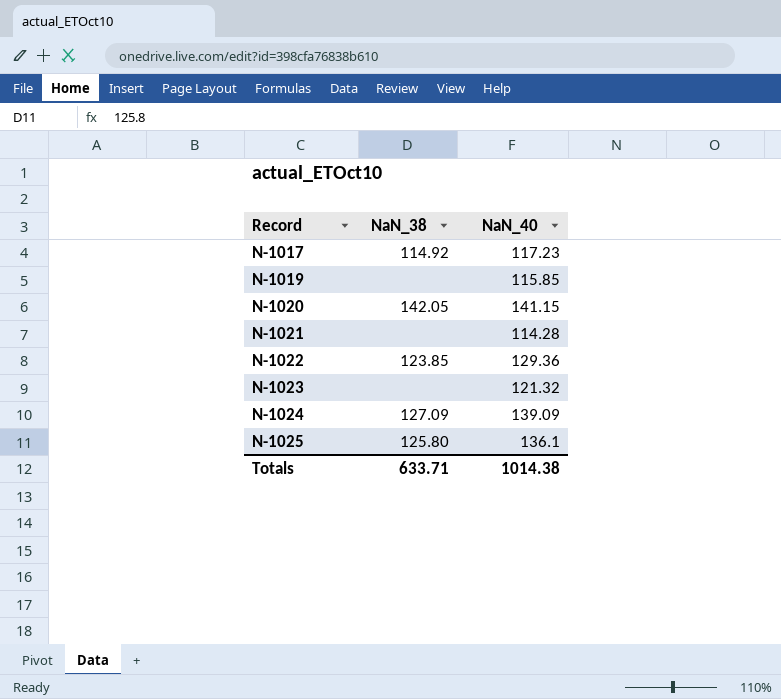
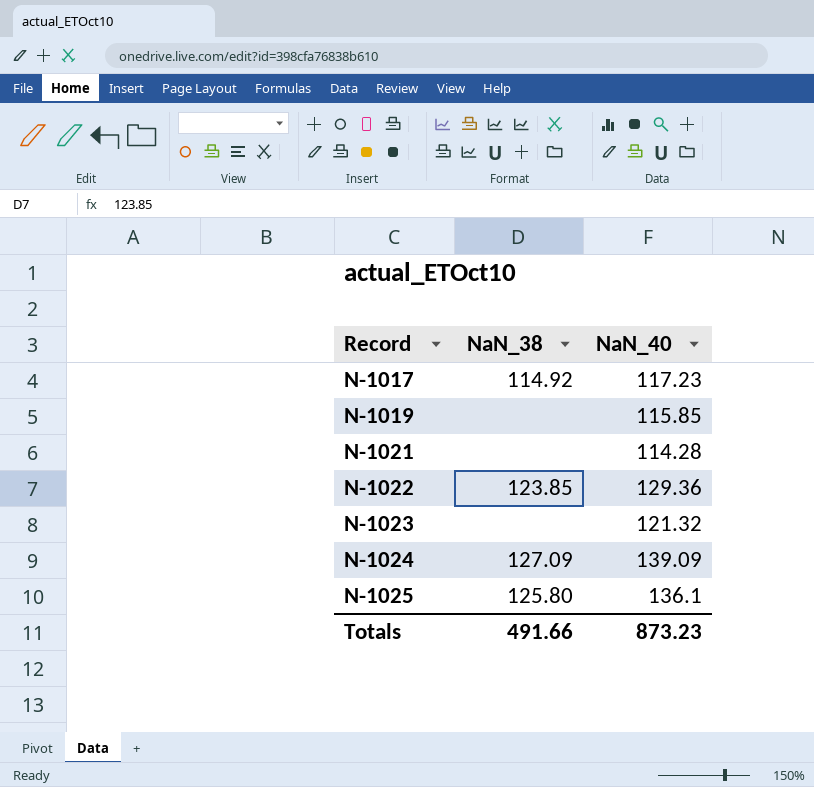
row N-1020: 142.05 | 141.15 -> none
Totals | NaN_38: 633.71 -> 491.66
Totals | NaN_40: 1014.38 -> 873.23

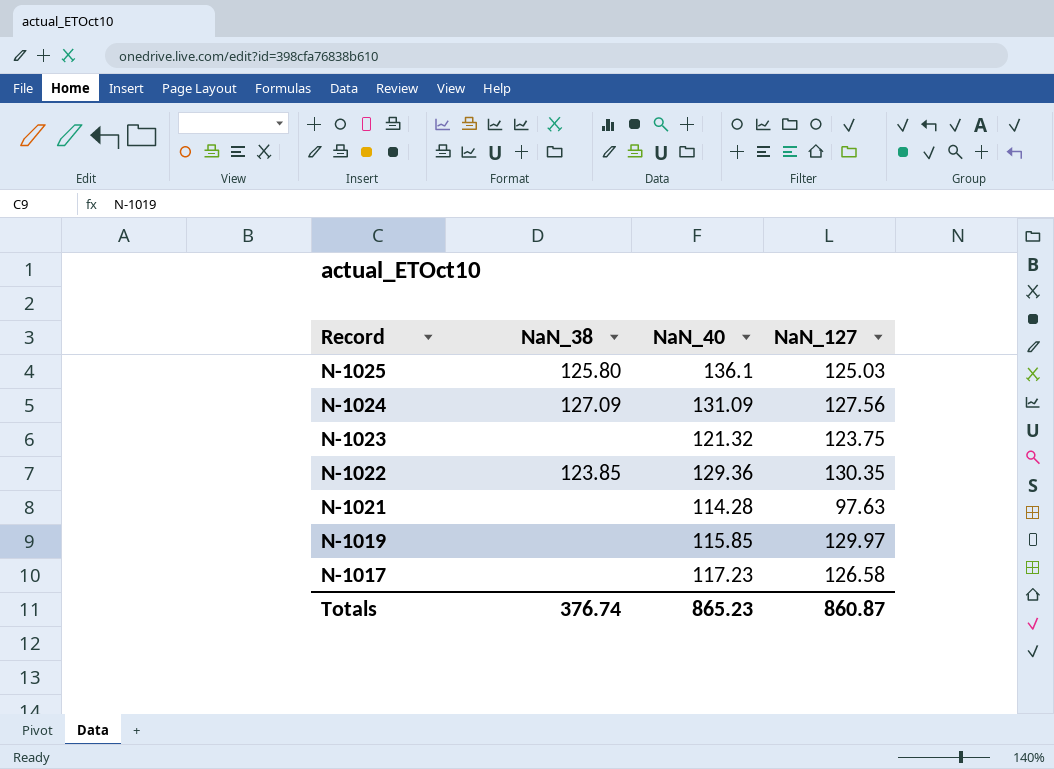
row order: Record ascending -> Record descending
column NaN_127 | position: none -> 4
N-1024 | NaN_40: 139.09 -> 131.09
N-1017 | NaN_38: 114.92 -> none
Totals | NaN_38: 491.66 -> 376.74
Totals | NaN_40: 873.23 -> 865.23

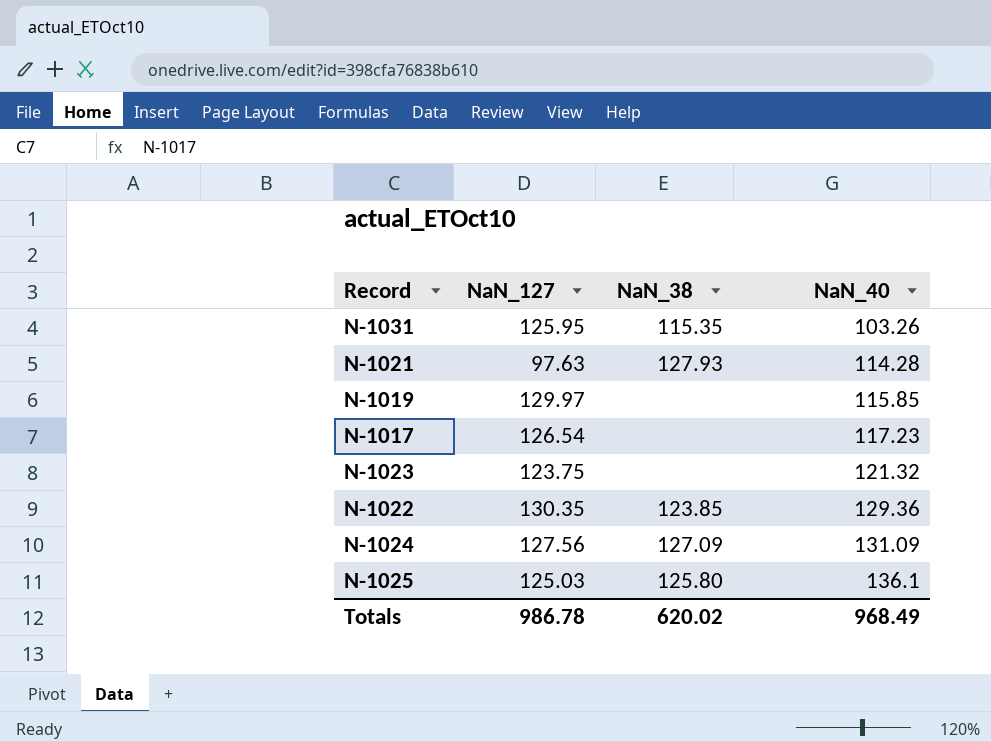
row order: Record descending -> NaN_40 ascending
column NaN_127 | position: 4 -> 2
row N-1031: none -> 125.95 | 115.35 | 103.26
N-1021 | NaN_38: none -> 127.93
N-1017 | NaN_127: 126.58 -> 126.54
Totals | NaN_127: 860.87 -> 986.78
Totals | NaN_38: 376.74 -> 620.02
Totals | NaN_40: 865.23 -> 968.49

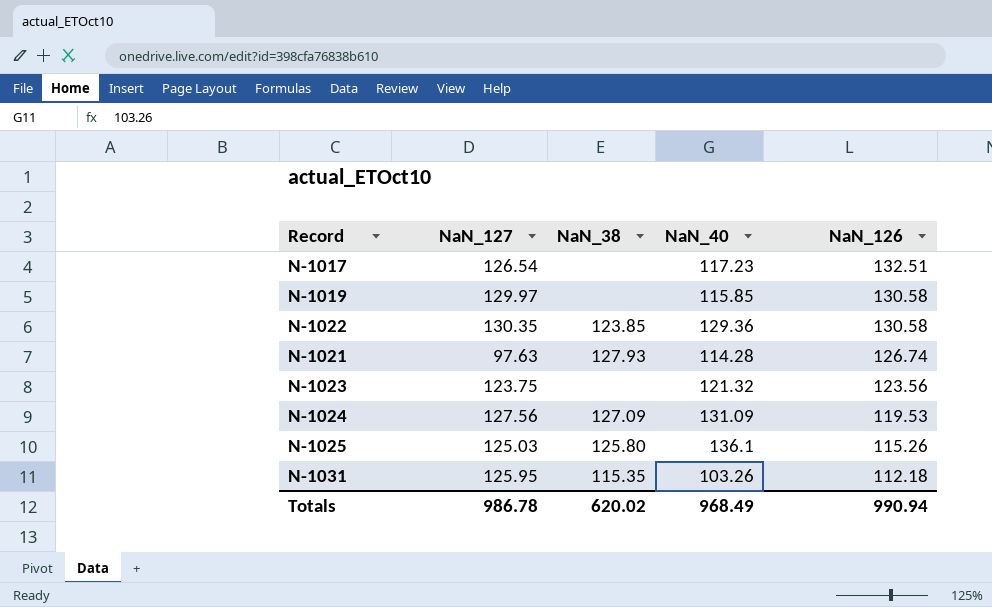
row order: NaN_40 ascending -> NaN_126 descending
column NaN_126 | position: none -> 5

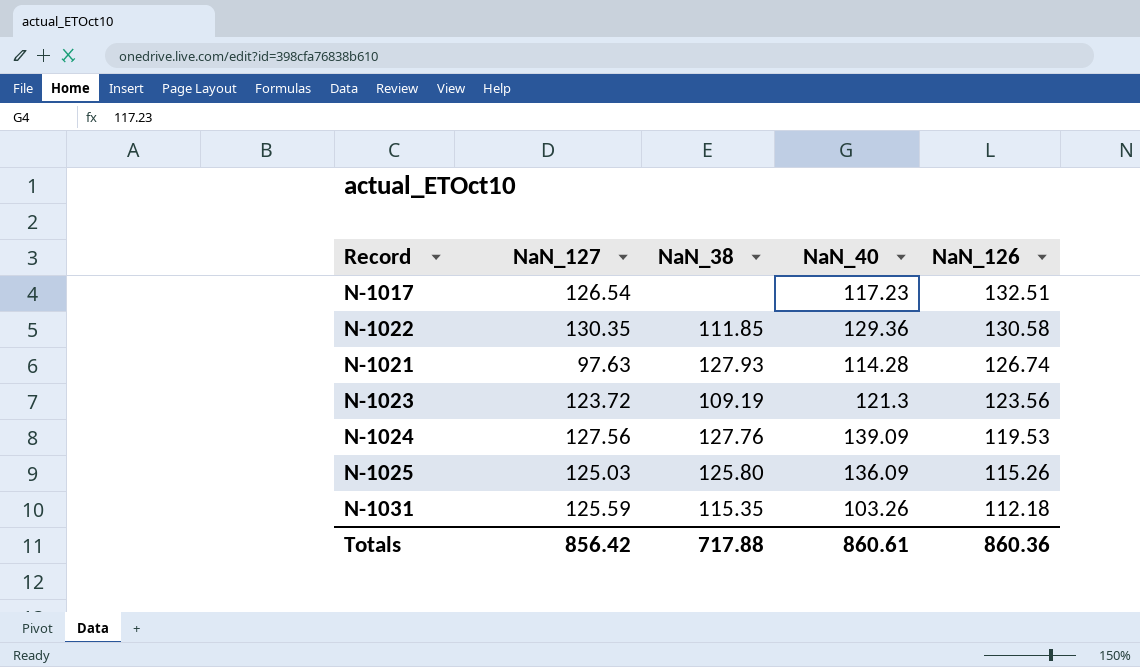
row N-1019: 129.97 | none | 115.85 | 130.58 -> none
N-1022 | NaN_38: 123.85 -> 111.85
N-1023 | NaN_127: 123.75 -> 123.72
N-1023 | NaN_38: none -> 109.19
N-1023 | NaN_40: 121.32 -> 121.3
N-1024 | NaN_38: 127.09 -> 127.76
N-1024 | NaN_40: 131.09 -> 139.09
N-1025 | NaN_40: 136.1 -> 136.09
N-1031 | NaN_127: 125.95 -> 125.59
Totals | NaN_127: 986.78 -> 856.42
Totals | NaN_38: 620.02 -> 717.88
Totals | NaN_40: 968.49 -> 860.61
Totals | NaN_126: 990.94 -> 860.36

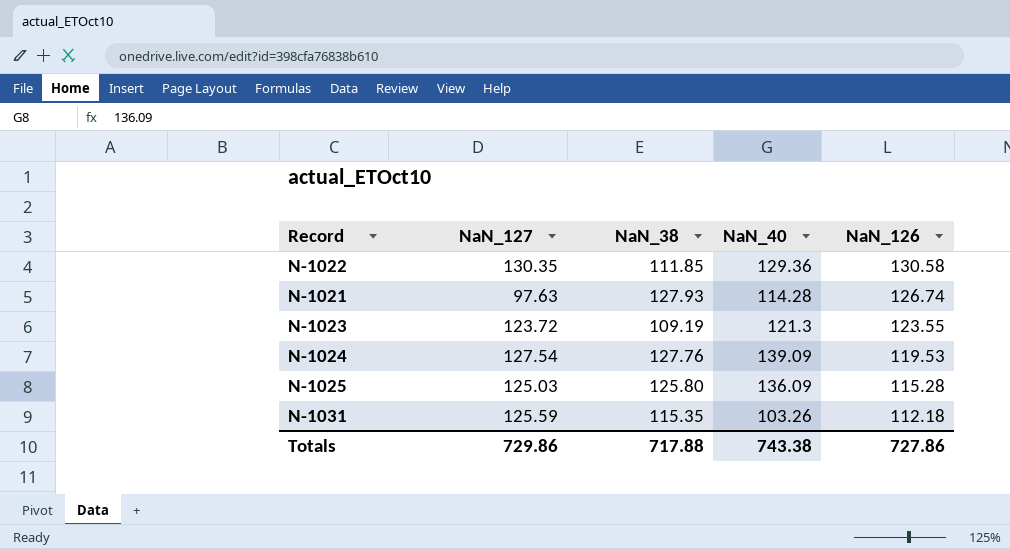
row N-1017: 126.54 | none | 117.23 | 132.51 -> none
N-1023 | NaN_126: 123.56 -> 123.55
N-1024 | NaN_127: 127.56 -> 127.54
N-1025 | NaN_126: 115.26 -> 115.28
Totals | NaN_127: 856.42 -> 729.86
Totals | NaN_40: 860.61 -> 743.38
Totals | NaN_126: 860.36 -> 727.86

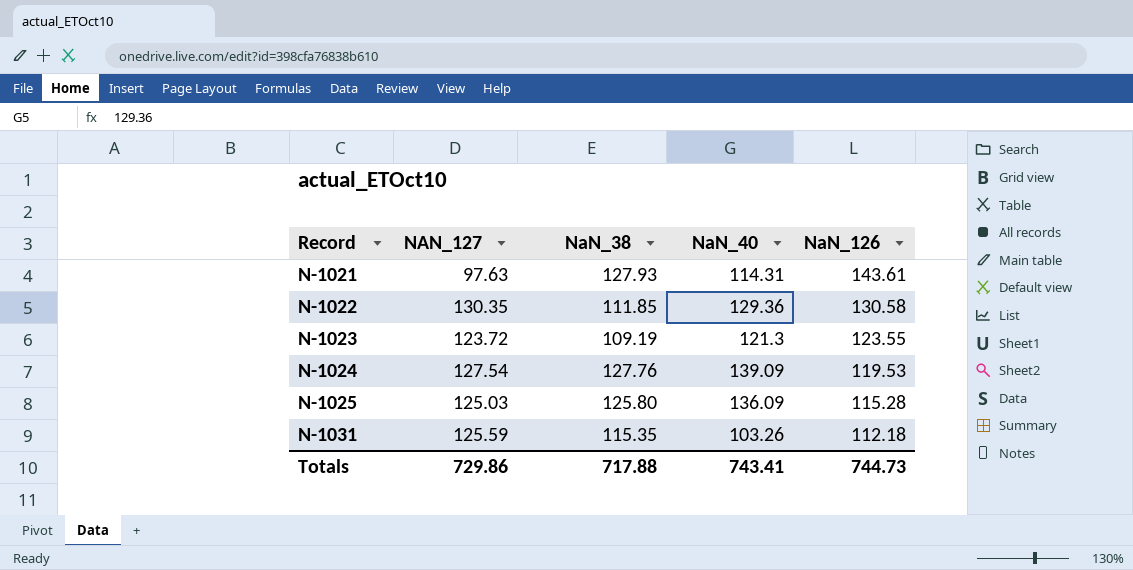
row order: NaN_126 descending -> Record ascending
column name: NaN_127 -> NAN_127
N-1021 | NaN_40: 114.28 -> 114.31
N-1021 | NaN_126: 126.74 -> 143.61
Totals | NaN_40: 743.38 -> 743.41
Totals | NaN_126: 727.86 -> 744.73

